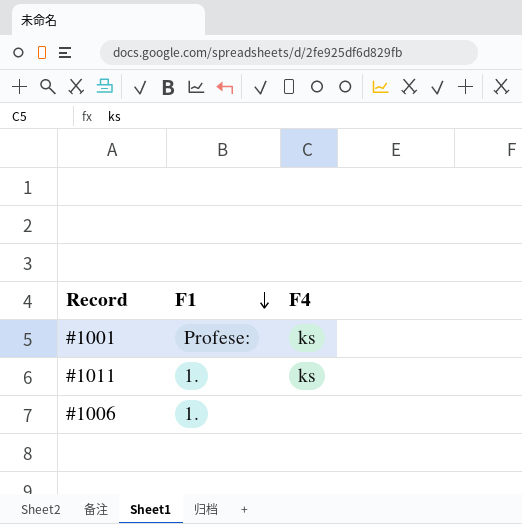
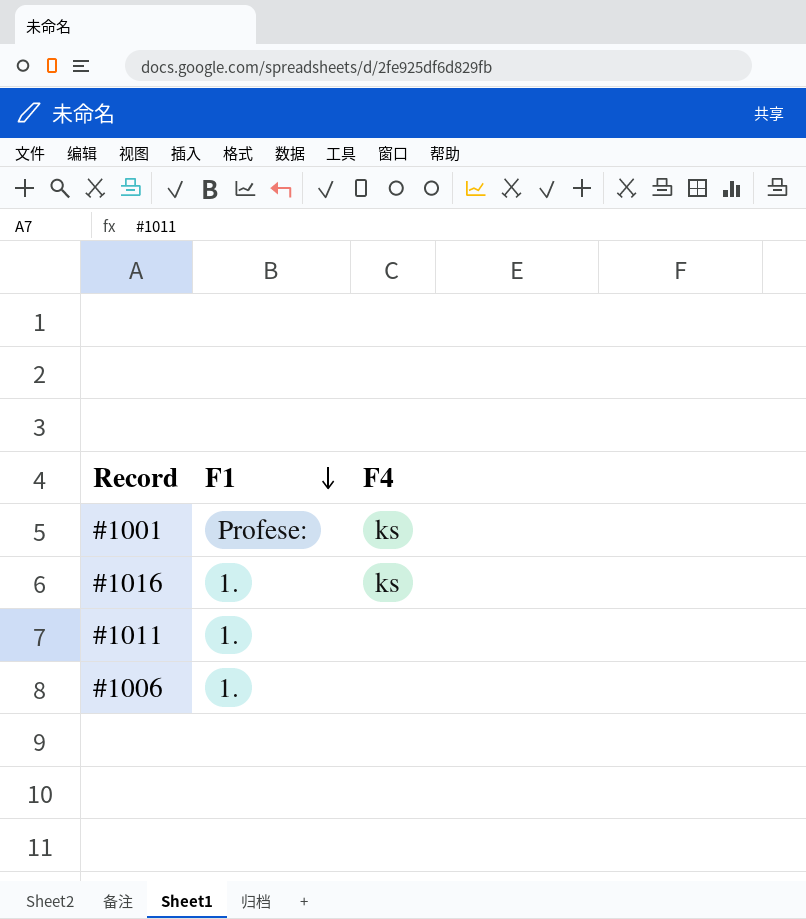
row #1016: none -> 1. | ks
#1011 | F4: ks -> none

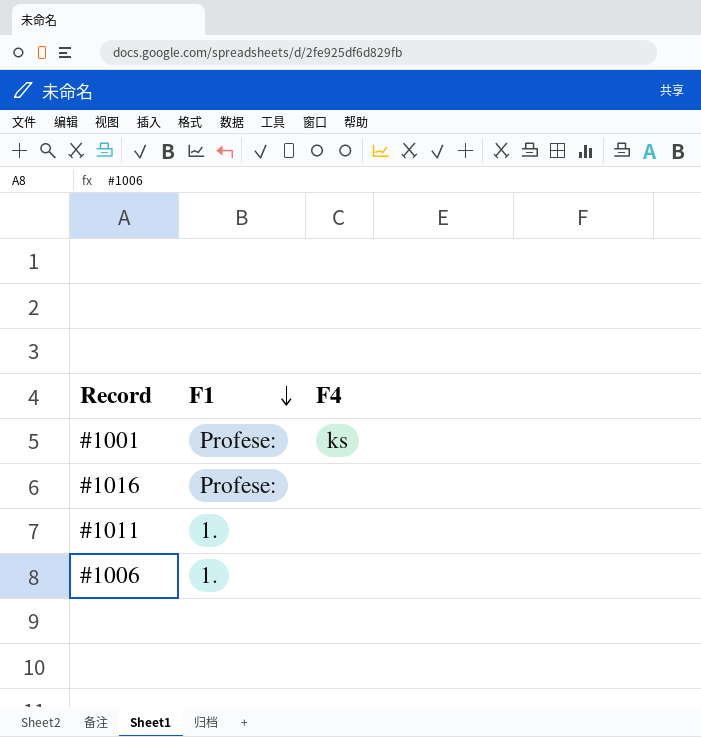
#1016 | F1: 1. -> Profese:
#1016 | F4: ks -> none

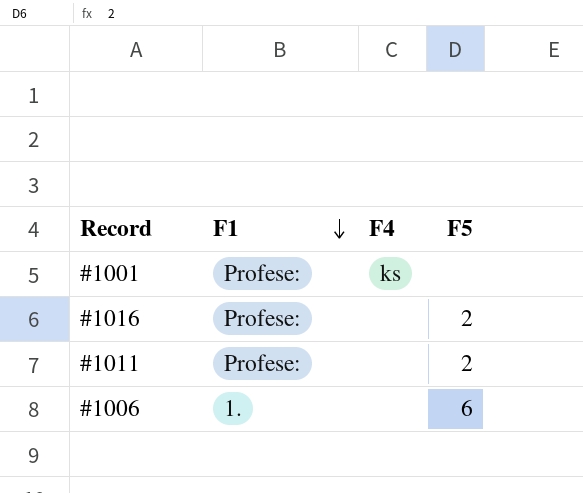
column F5 | position: none -> 4
#1011 | F1: 1. -> Profese:

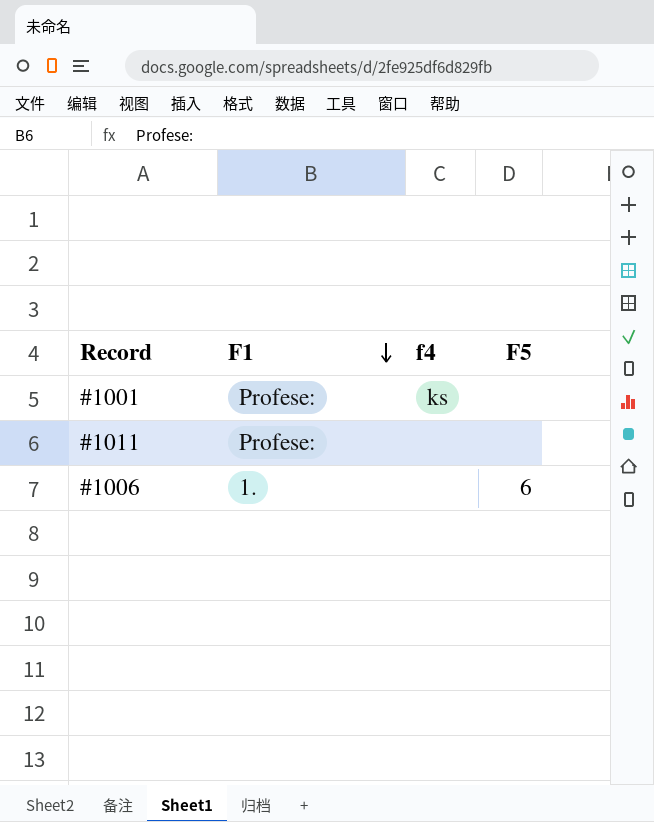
column name: F4 -> f4
row #1016: Profese: | none | 2 -> none
#1011 | F5: 2 -> none

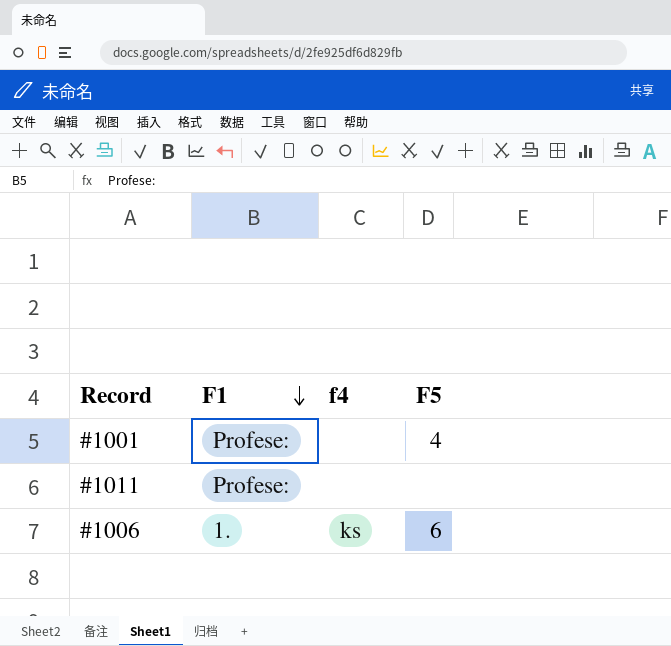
#1001 | f4: ks -> none
#1001 | F5: none -> 4
#1006 | f4: none -> ks

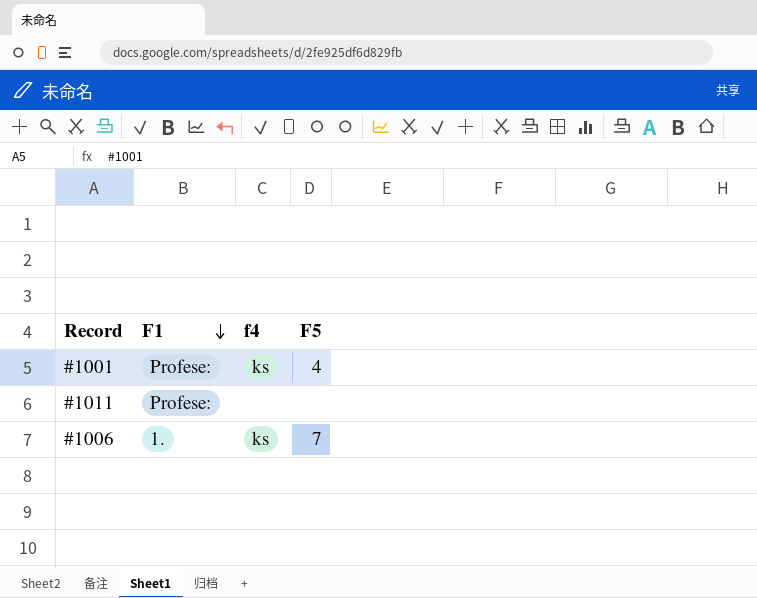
#1001 | f4: none -> ks
#1006 | F5: 6 -> 7

